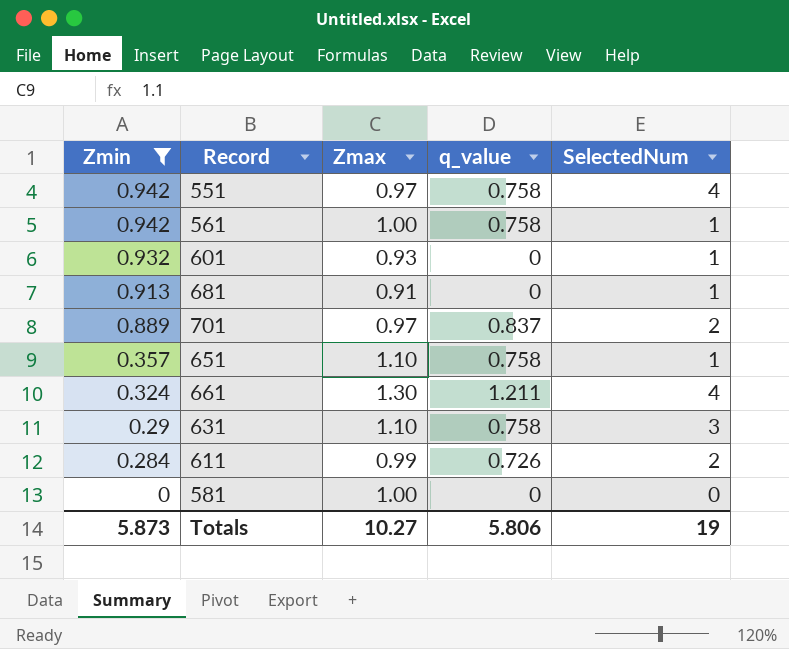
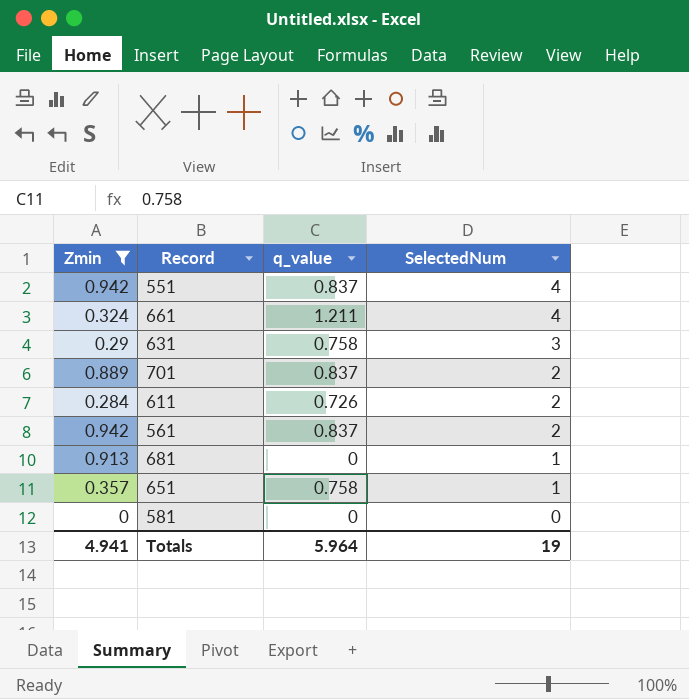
row order: Zmin descending -> SelectedNum descending
column Zmax | position: 3 -> none
row 601: 0.932 | 0.93 | 0 | 1 -> none
551 | q_value: 0.758 -> 0.837
561 | q_value: 0.758 -> 0.837
561 | SelectedNum: 1 -> 2
Totals | Zmin: 5.873 -> 4.941
Totals | q_value: 5.806 -> 5.964

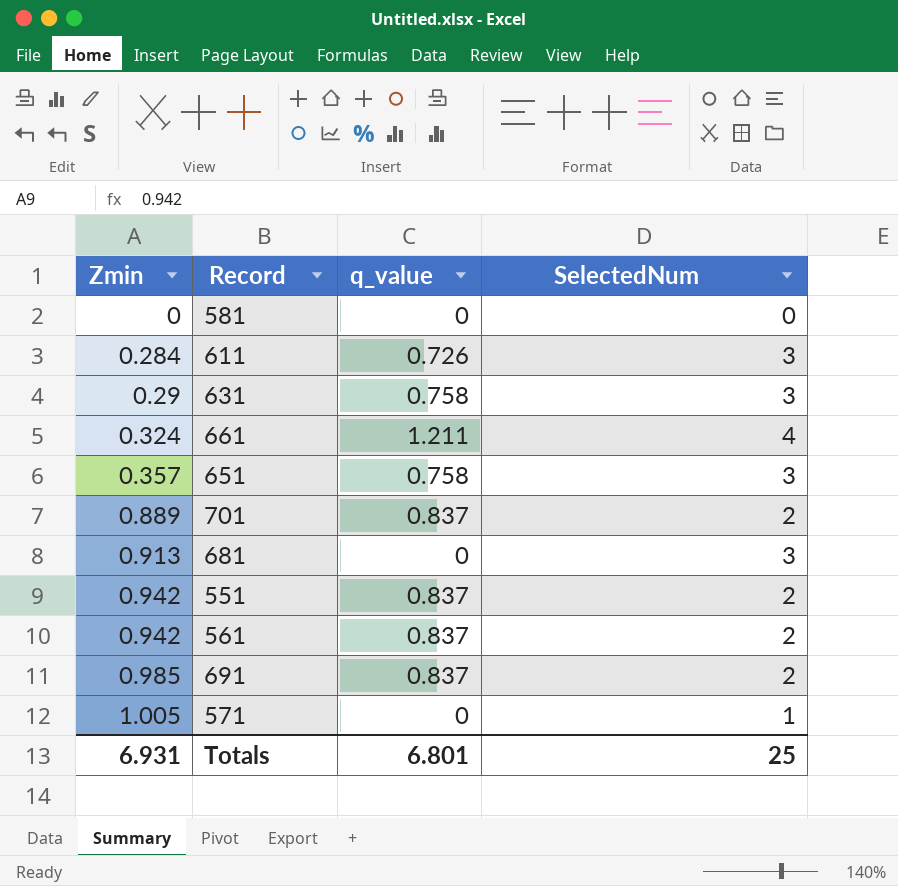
filter: Zmin <= 0.942 -> none
row order: SelectedNum descending -> Zmin ascending
611 | SelectedNum: 2 -> 3
651 | SelectedNum: 1 -> 3
681 | SelectedNum: 1 -> 3
551 | SelectedNum: 4 -> 2
Totals | Zmin: 4.941 -> 6.931
Totals | q_value: 5.964 -> 6.801
Totals | SelectedNum: 19 -> 25

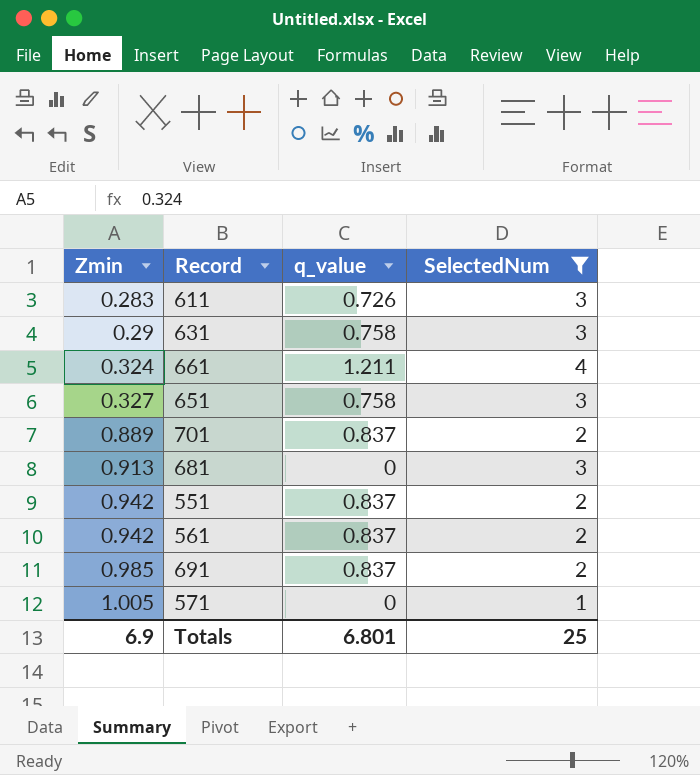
filter: none -> SelectedNum != 0
611 | Zmin: 0.284 -> 0.283
651 | Zmin: 0.357 -> 0.327
Totals | Zmin: 6.931 -> 6.9

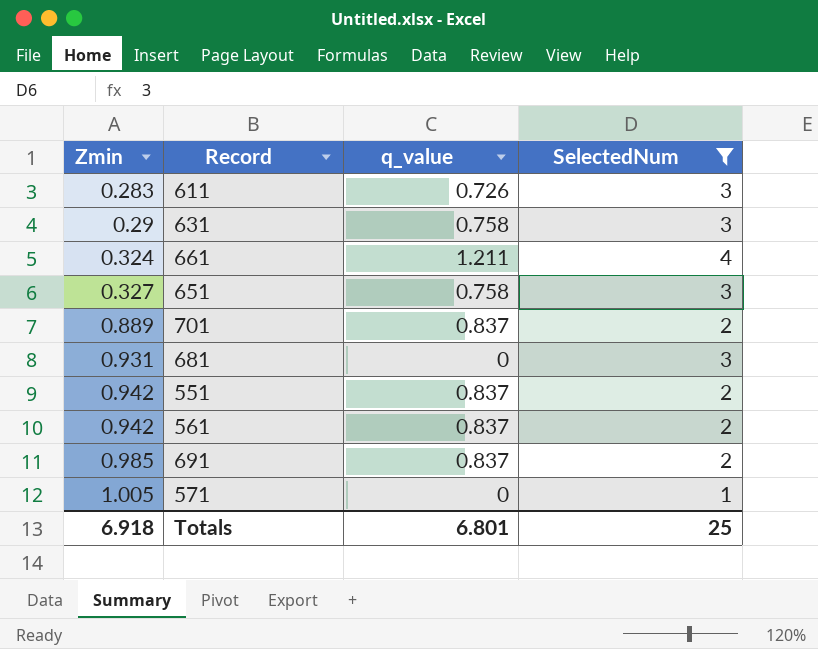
681 | Zmin: 0.913 -> 0.931
Totals | Zmin: 6.9 -> 6.918

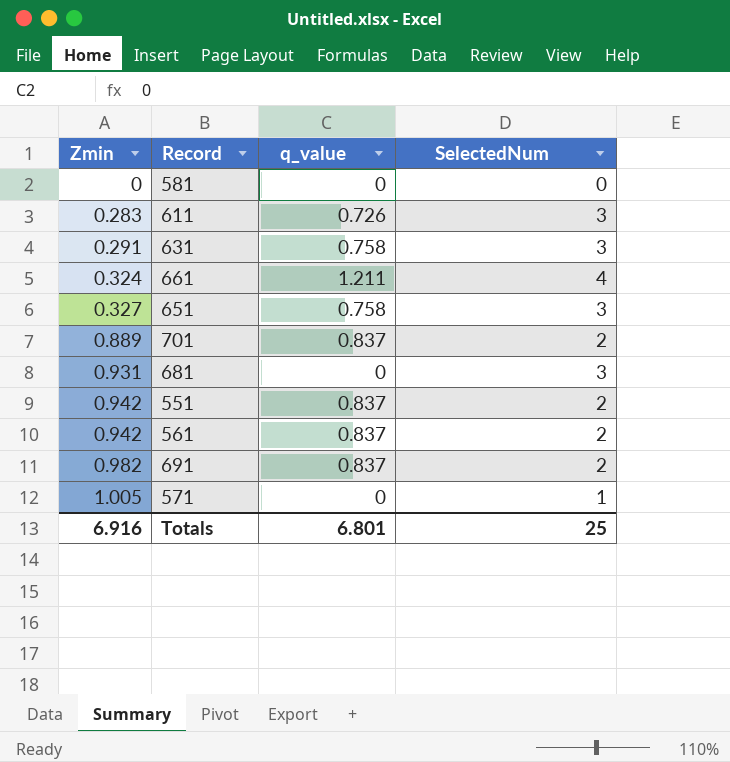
filter: SelectedNum != 0 -> none
631 | Zmin: 0.29 -> 0.291
691 | Zmin: 0.985 -> 0.982
Totals | Zmin: 6.918 -> 6.916

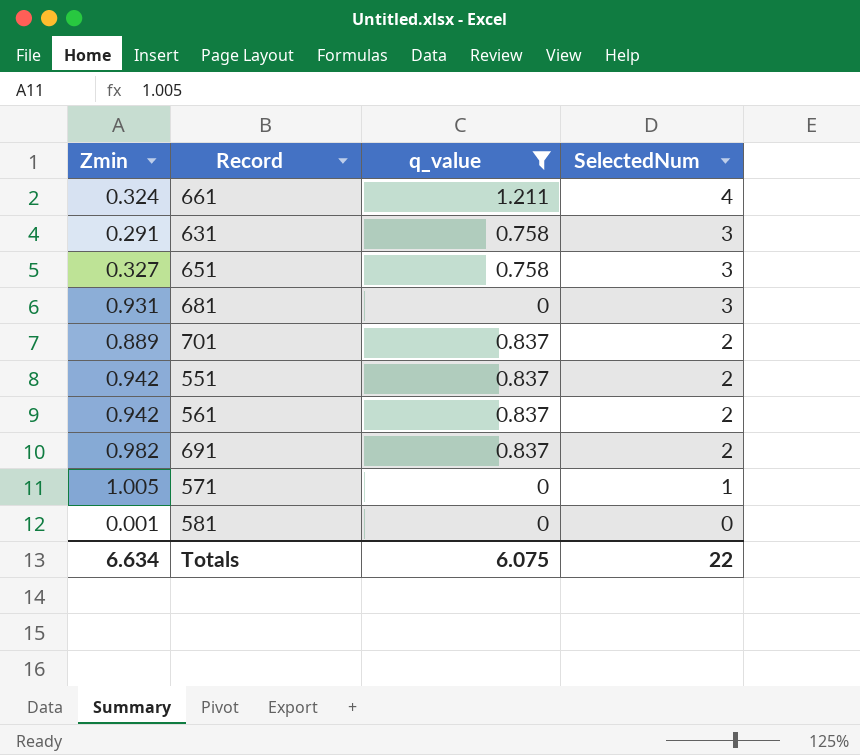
filter: none -> q_value != 0.726
row order: Zmin ascending -> SelectedNum descending
581 | Zmin: 0 -> 0.001
Totals | Zmin: 6.916 -> 6.634
Totals | q_value: 6.801 -> 6.075
Totals | SelectedNum: 25 -> 22

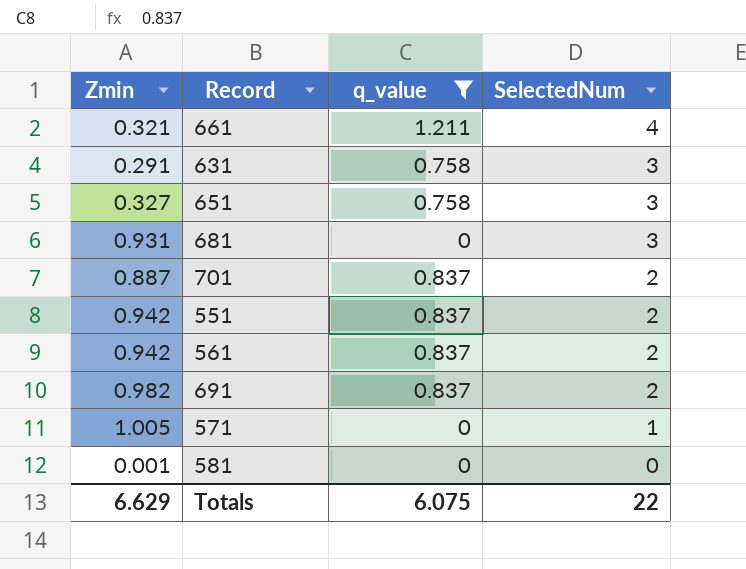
661 | Zmin: 0.324 -> 0.321
701 | Zmin: 0.889 -> 0.887
Totals | Zmin: 6.634 -> 6.629

